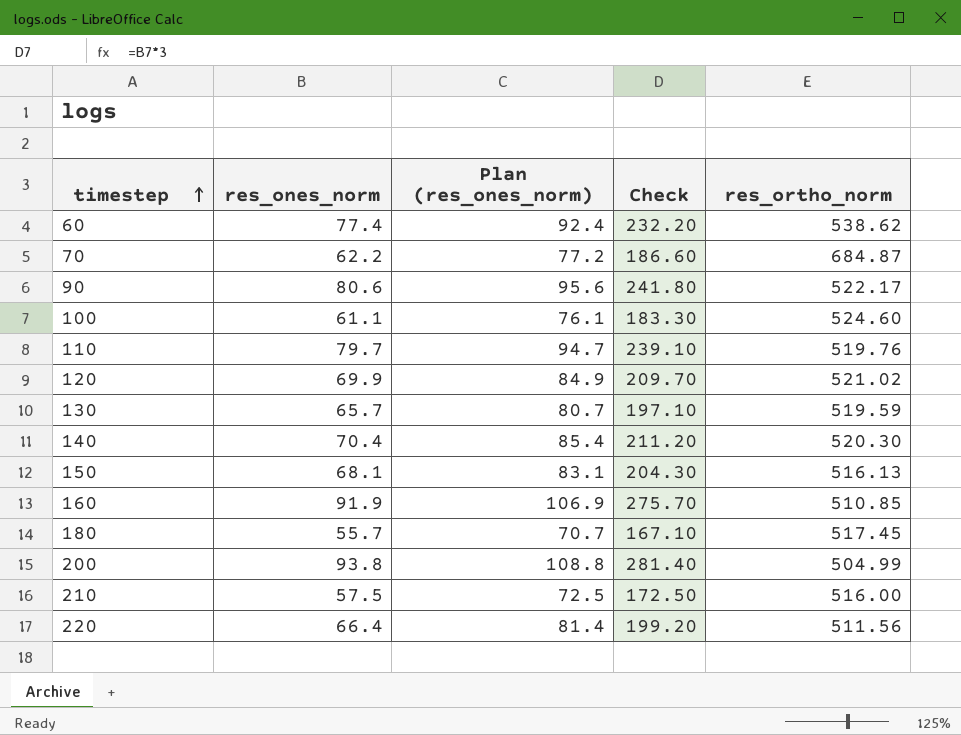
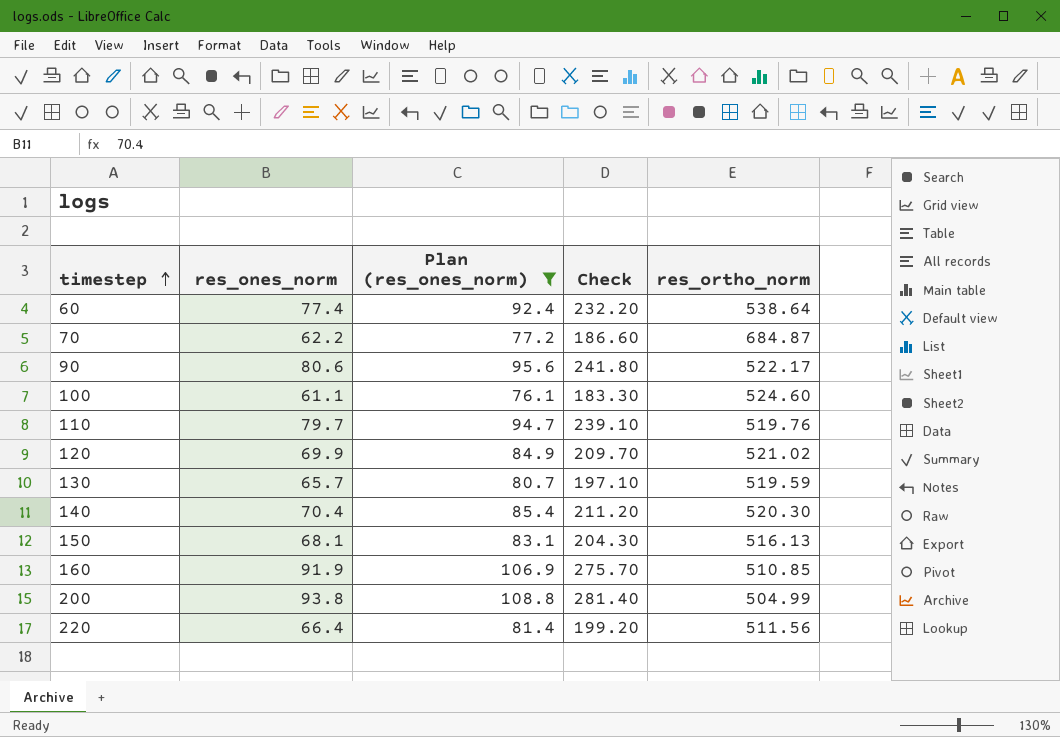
filter: none -> Plan (res_ones_norm) >= 76.1
60 | res_ortho_norm: 538.62 -> 538.64

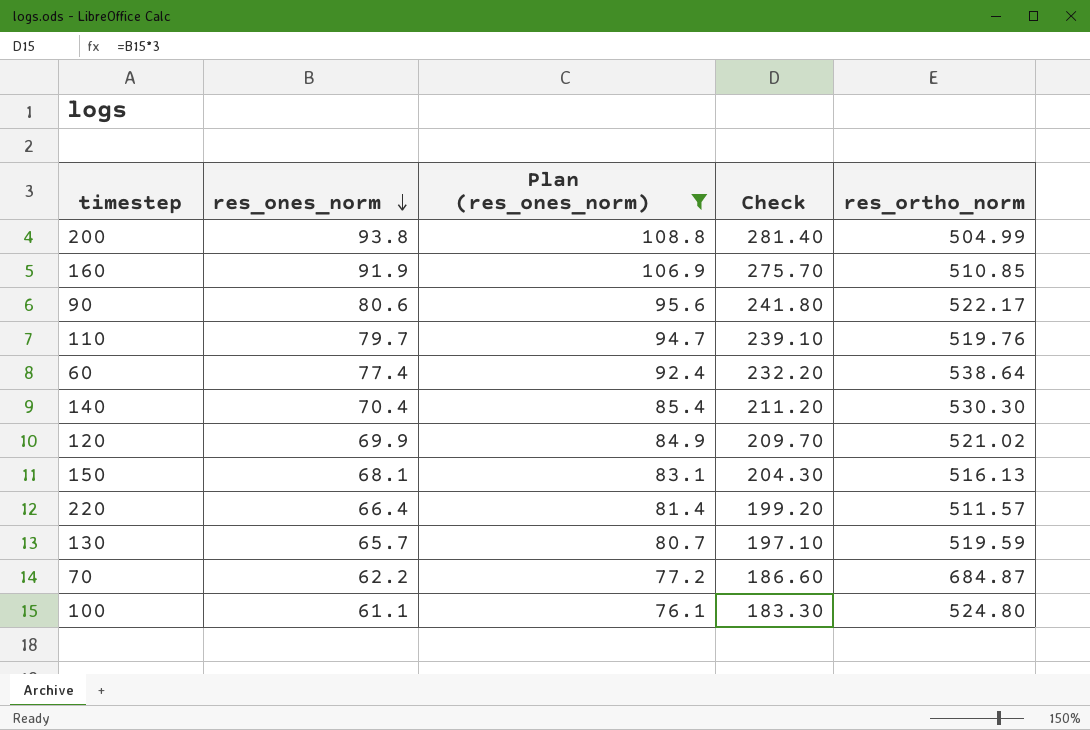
row order: timestep ascending -> res_ones_norm descending
140 | res_ortho_norm: 520.30 -> 530.30
220 | res_ortho_norm: 511.56 -> 511.57
100 | res_ortho_norm: 524.60 -> 524.80

